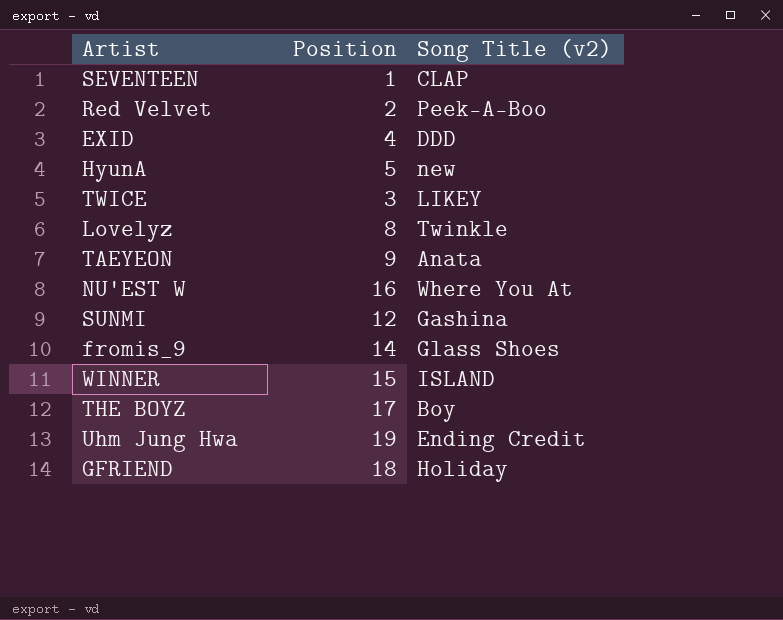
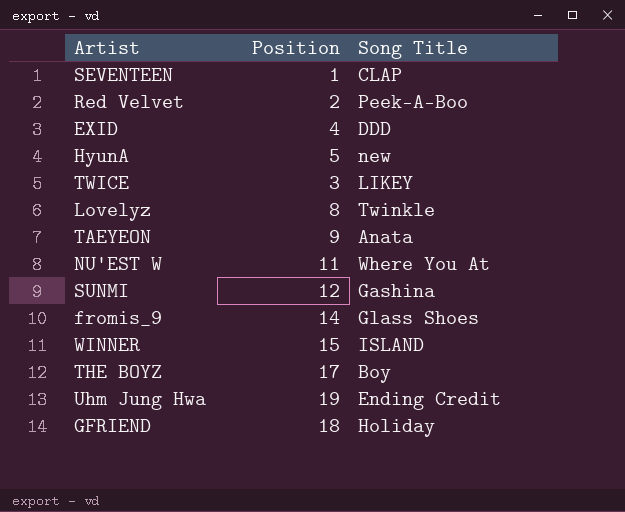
column name: Song Title (v2) -> Song Title
NU'EST W | Position: 16 -> 11

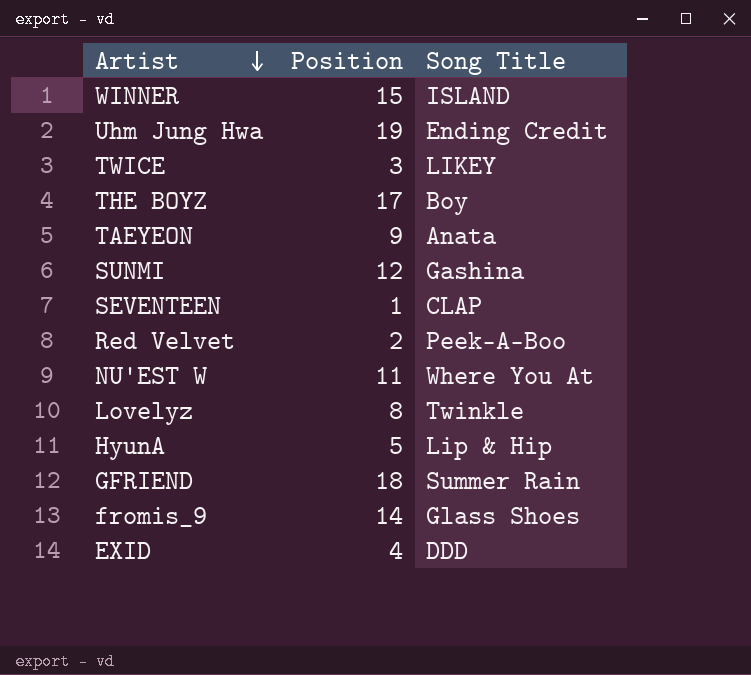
row order: none -> Artist descending
HyunA | Song Title: new -> Lip & Hip
GFRIEND | Song Title: Holiday -> Summer Rain

